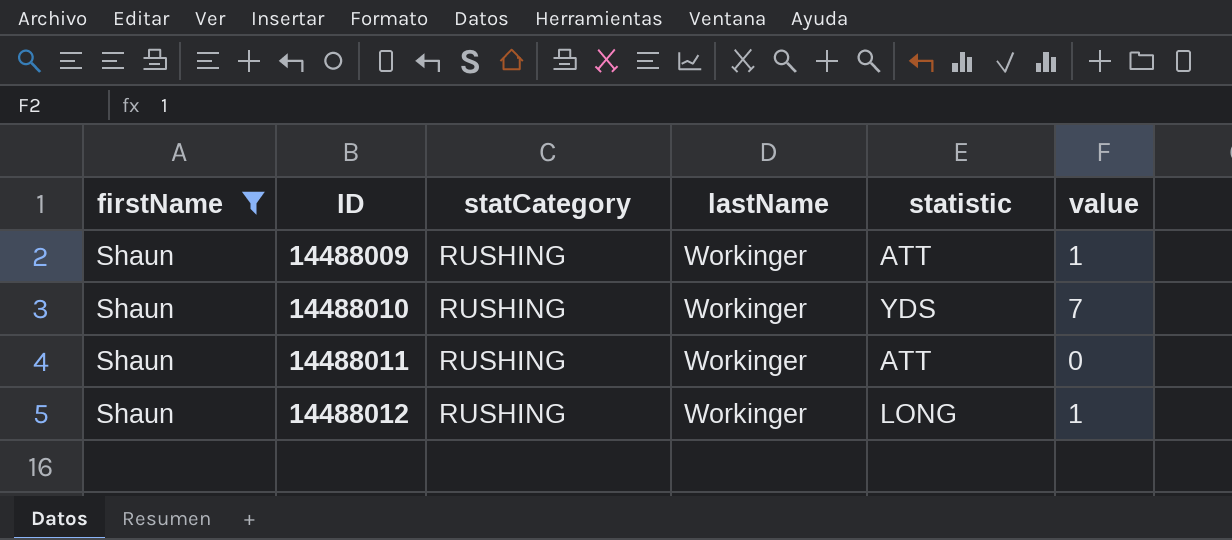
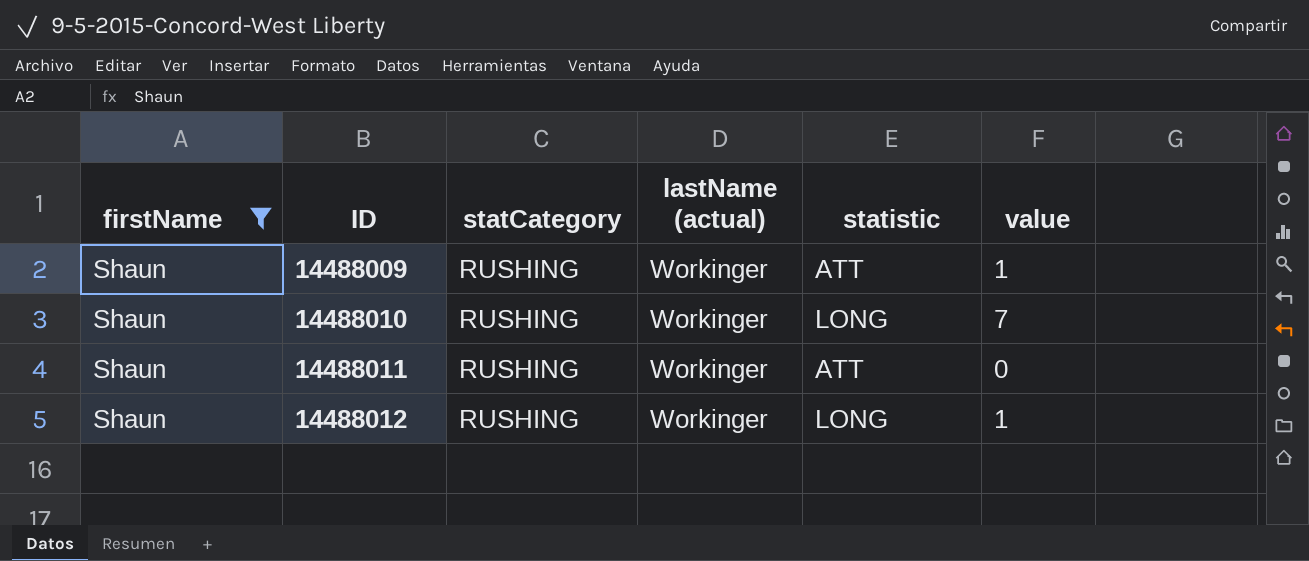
column name: lastName -> lastName (actual)
14488010 | statistic: YDS -> LONG

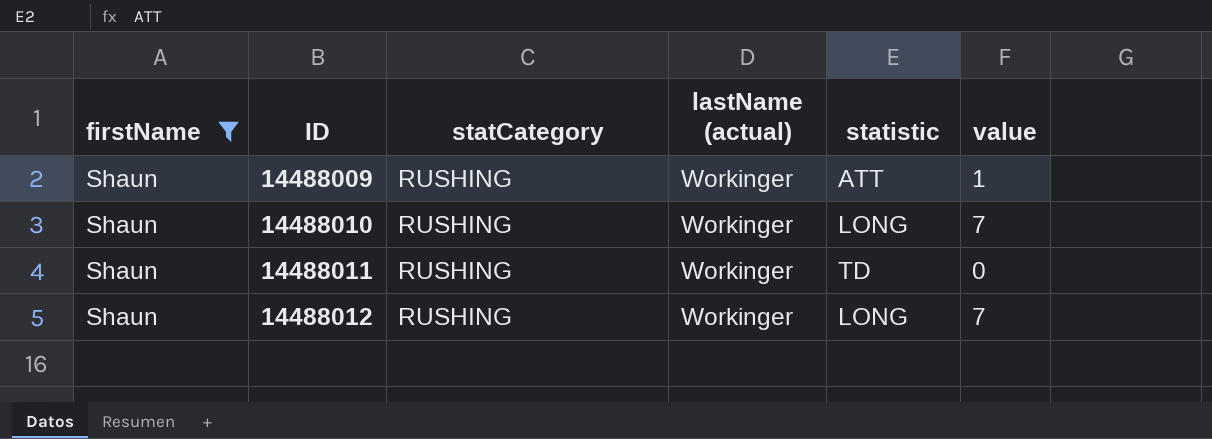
14488011 | statistic: ATT -> TD
14488012 | value: 1 -> 7

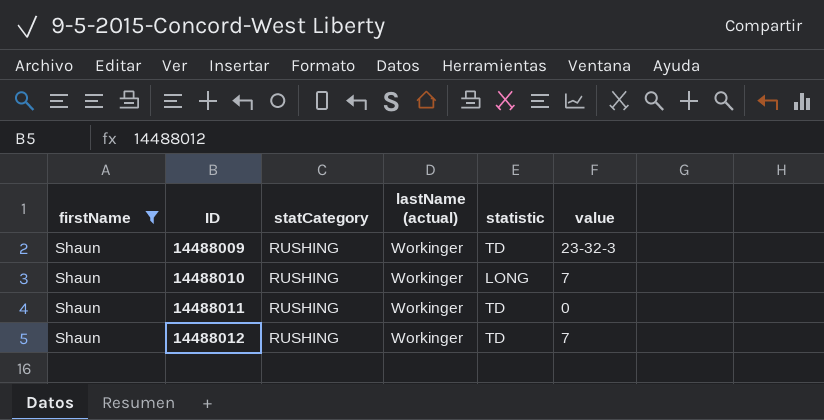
14488009 | statistic: ATT -> TD
14488009 | value: 1 -> 23-32-3
14488012 | statistic: LONG -> TD

